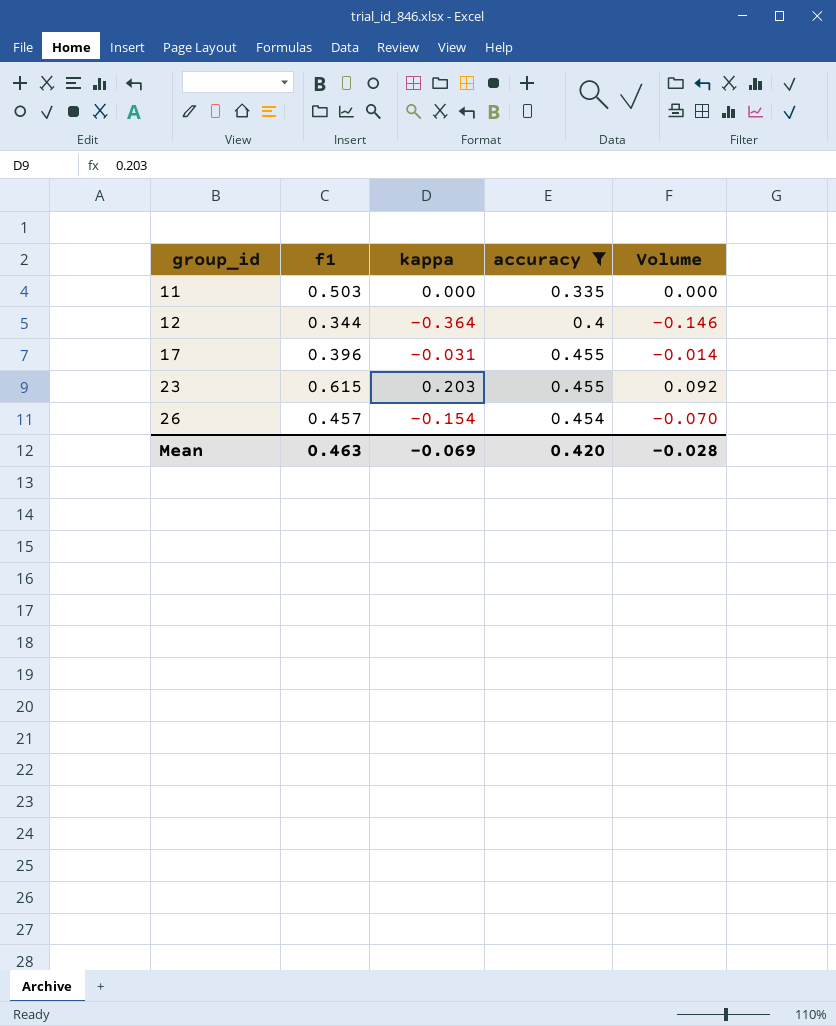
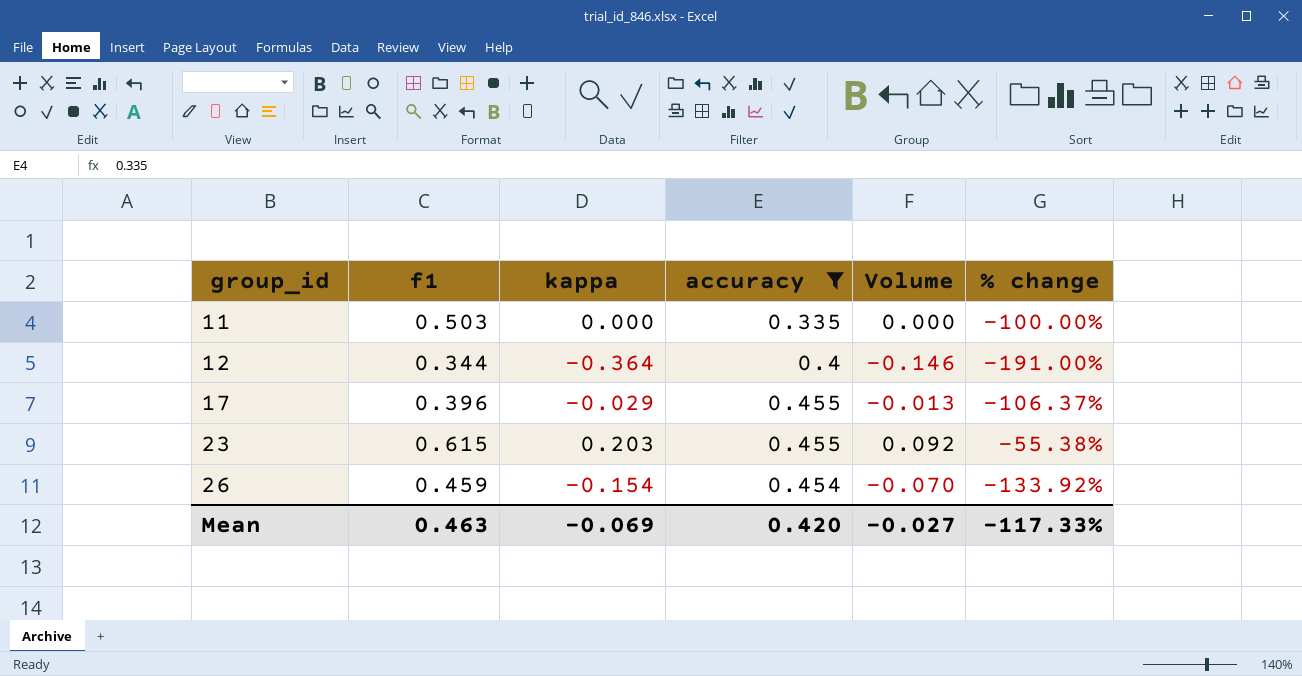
column % change | formula: none -> ([kappa] - [accuracy]) / [accuracy]
17 | kappa: -0.031 -> -0.029
17 | Volume: -0.014 -> -0.013
26 | f1: 0.457 -> 0.459
Mean | Volume: -0.028 -> -0.027

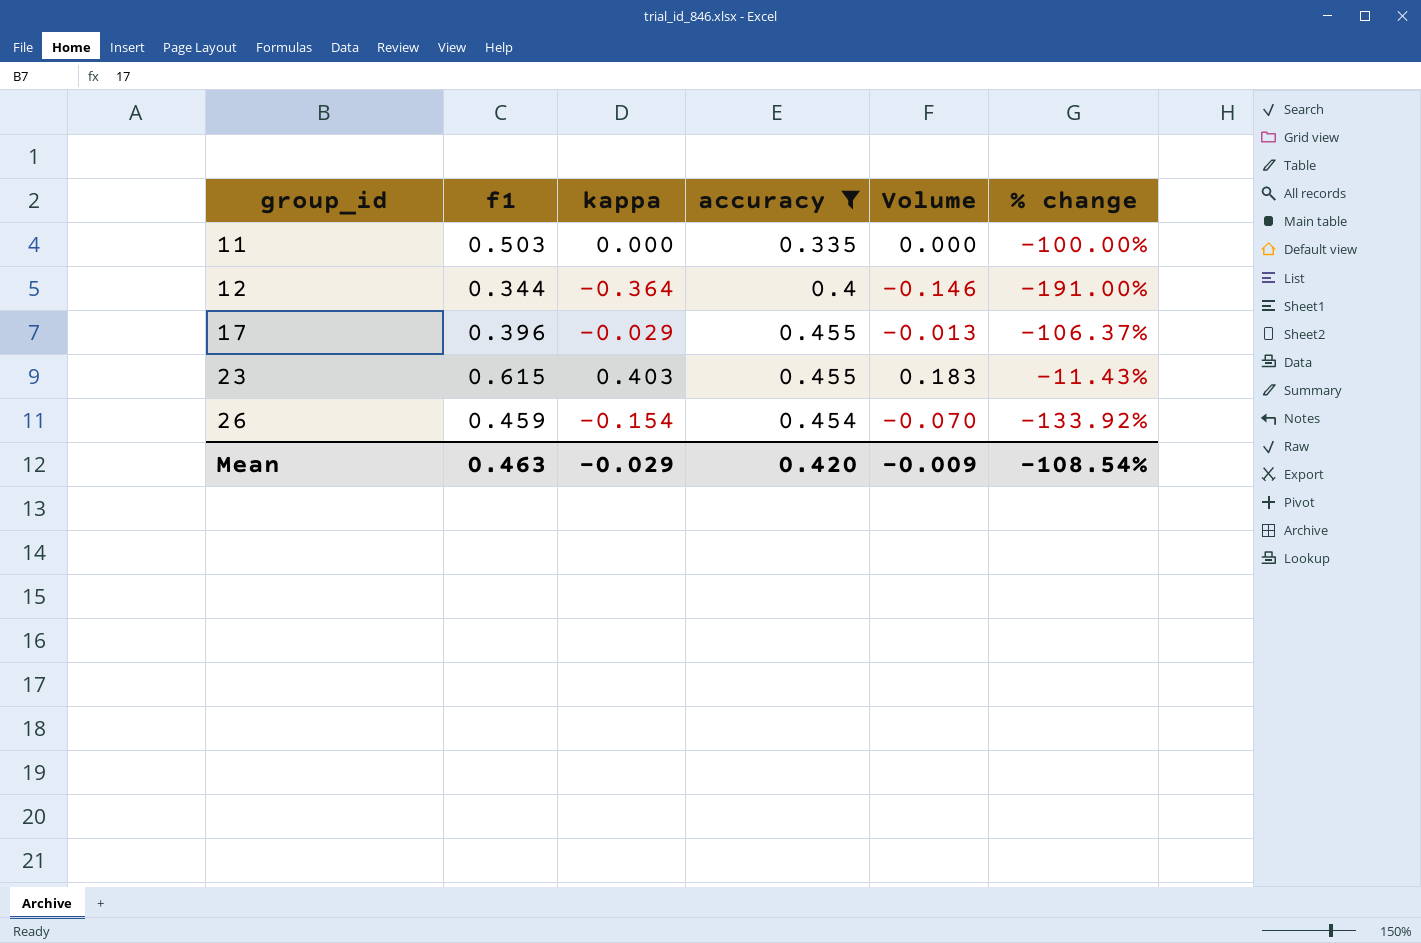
23 | kappa: 0.203 -> 0.403
23 | Volume: 0.092 -> 0.183
23 | % change: -55.38% -> -11.43%
Mean | kappa: -0.069 -> -0.029
Mean | Volume: -0.027 -> -0.009
Mean | % change: -117.33% -> -108.54%

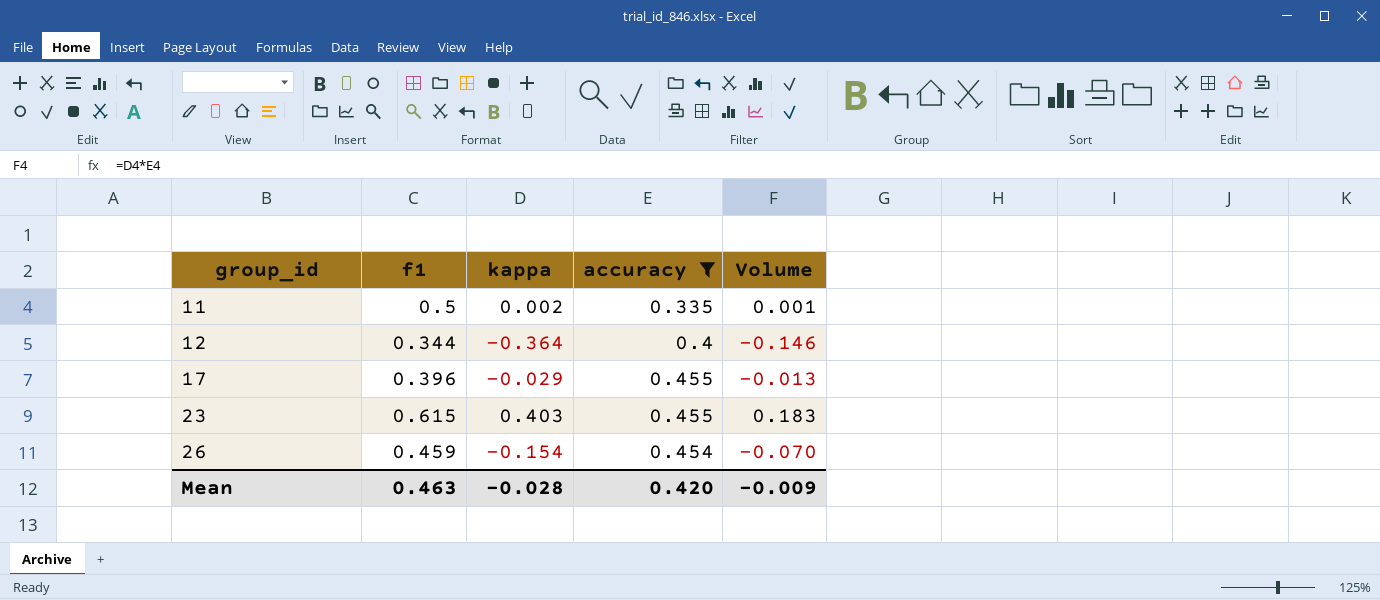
column % change | formula: ([kappa] - [accuracy]) / [accuracy] -> none
11 | f1: 0.503 -> 0.5
11 | kappa: 0.000 -> 0.002
11 | Volume: 0.000 -> 0.001
Mean | kappa: -0.029 -> -0.028

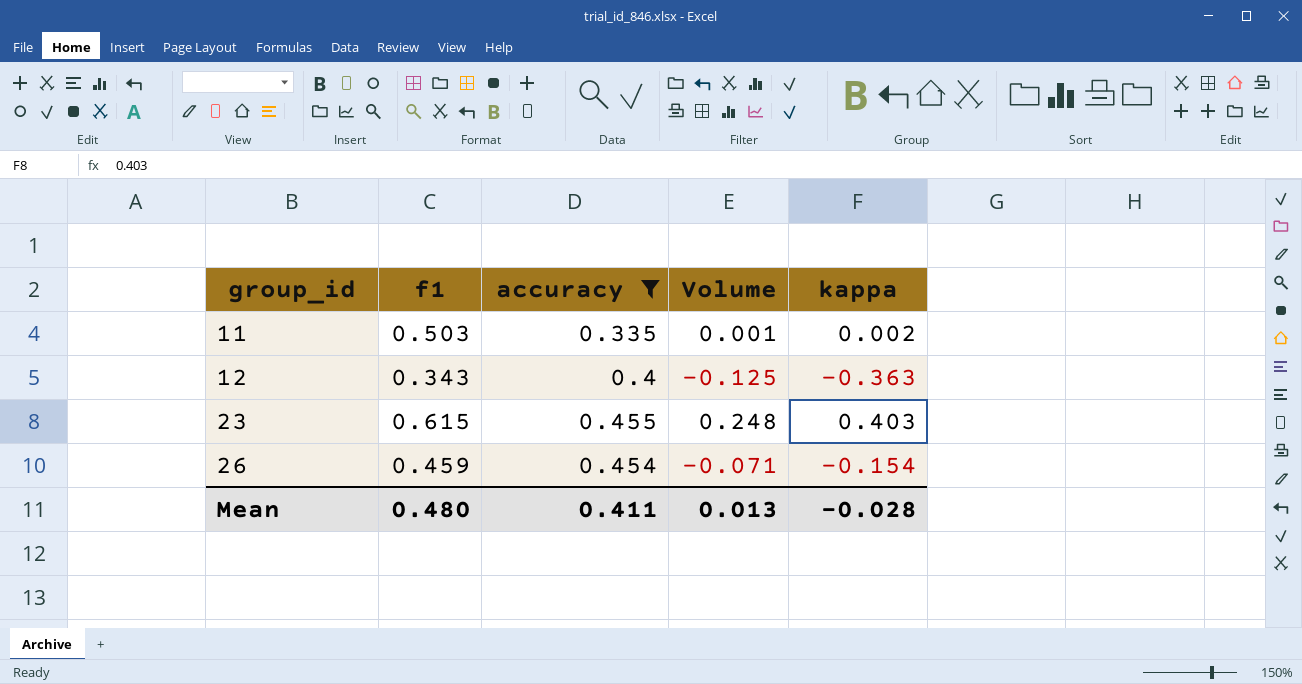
column Volume | formula: [kappa] * [accuracy] -> [f1] * [kappa]
column kappa | position: 3 -> 5
row 17: 0.396 | -0.029 | 0.455 | -0.013 -> none
11 | f1: 0.5 -> 0.503
12 | f1: 0.344 -> 0.343
12 | kappa: -0.364 -> -0.363
Mean | f1: 0.463 -> 0.480
Mean | accuracy: 0.420 -> 0.411
Mean | Volume: -0.009 -> 0.013

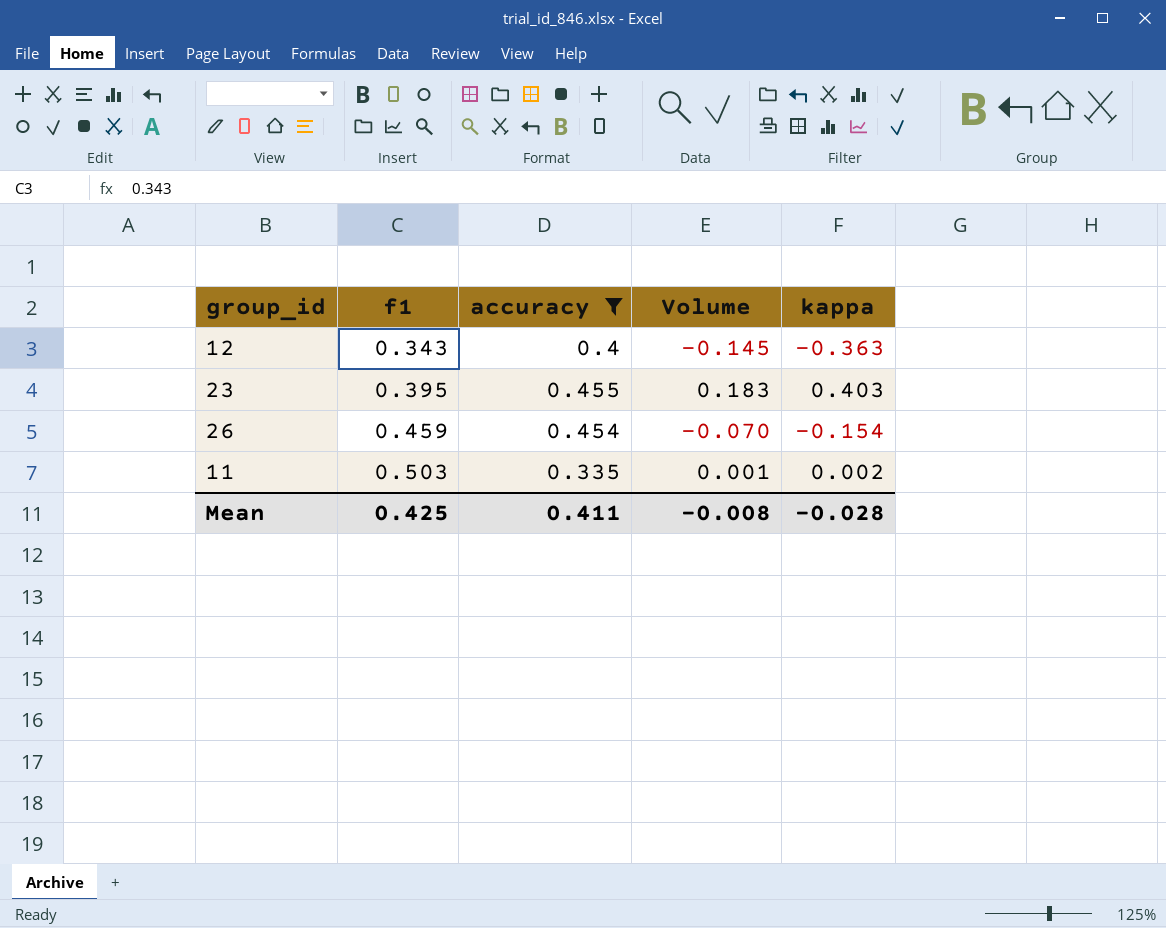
row order: group_id ascending -> f1 ascending
column Volume | formula: [f1] * [kappa] -> [accuracy] * [kappa]
23 | f1: 0.615 -> 0.395
Mean | f1: 0.480 -> 0.425
Mean | Volume: 0.013 -> -0.008

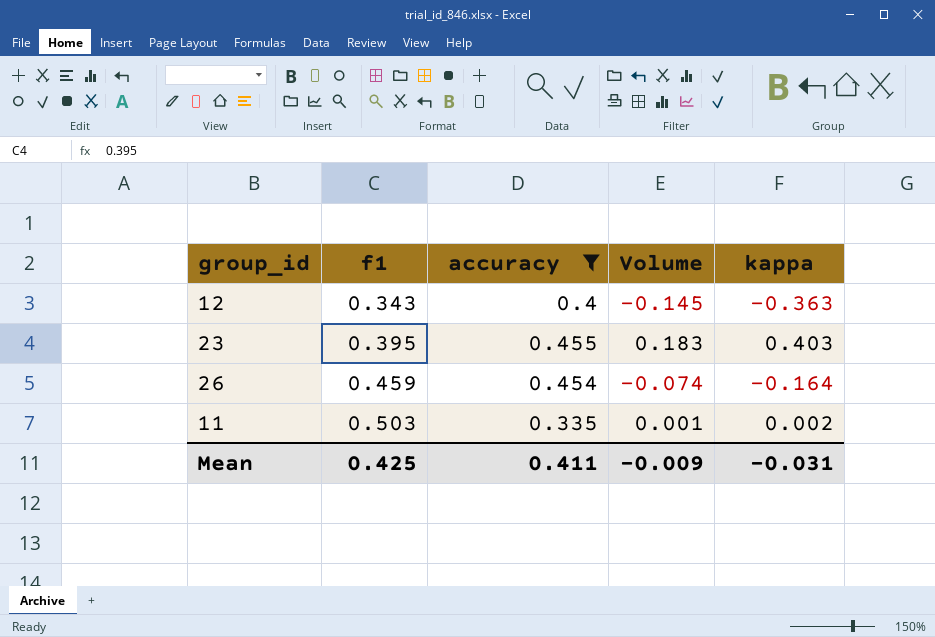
26 | Volume: -0.070 -> -0.074
26 | kappa: -0.154 -> -0.164
Mean | Volume: -0.008 -> -0.009
Mean | kappa: -0.028 -> -0.031

